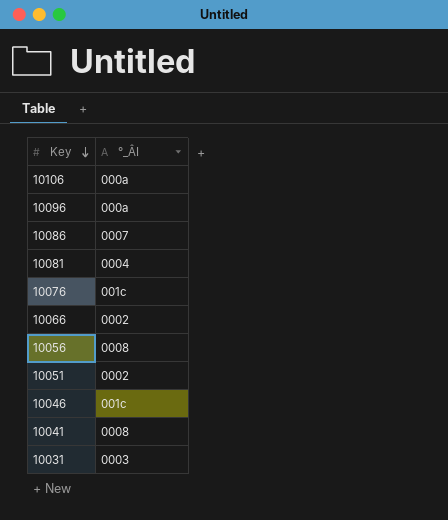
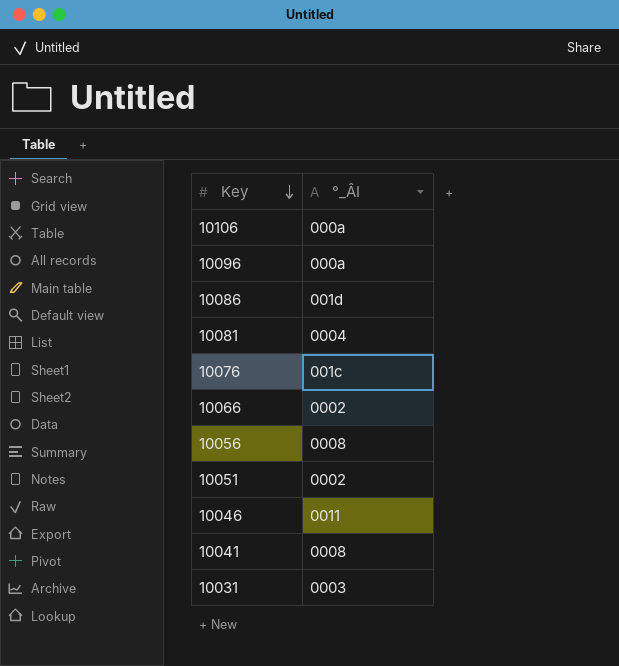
10086 | °_ÂI: 0007 -> 001d
10046 | °_ÂI: 001c -> 0011

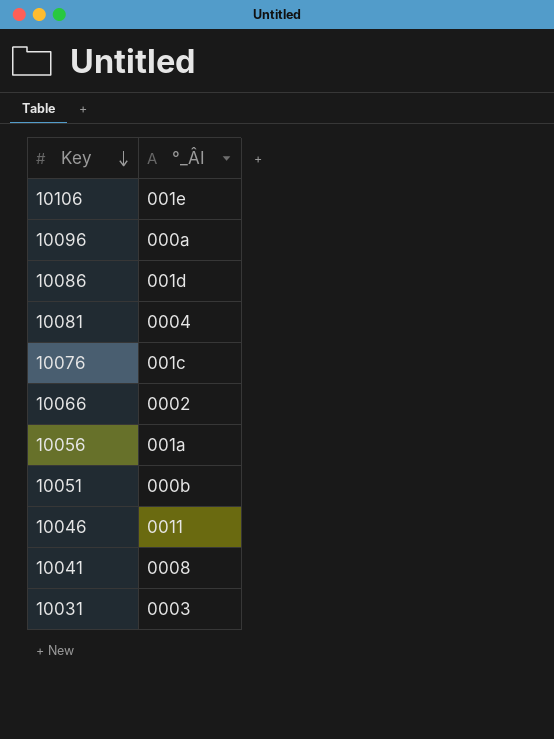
10106 | °_ÂI: 000a -> 001e
10056 | °_ÂI: 0008 -> 001a
10051 | °_ÂI: 0002 -> 000b

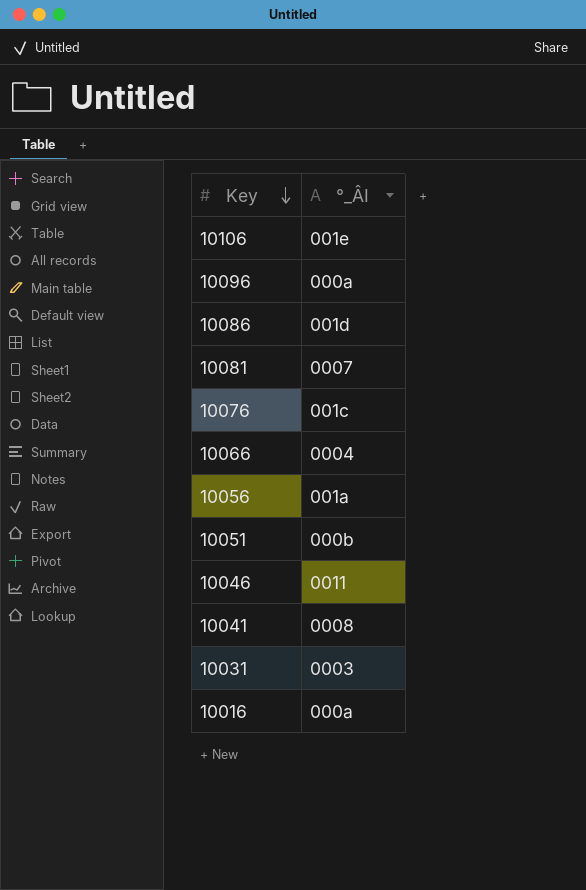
10081 | °_ÂI: 0004 -> 0007
10066 | °_ÂI: 0002 -> 0004
row 10016: none -> 000a

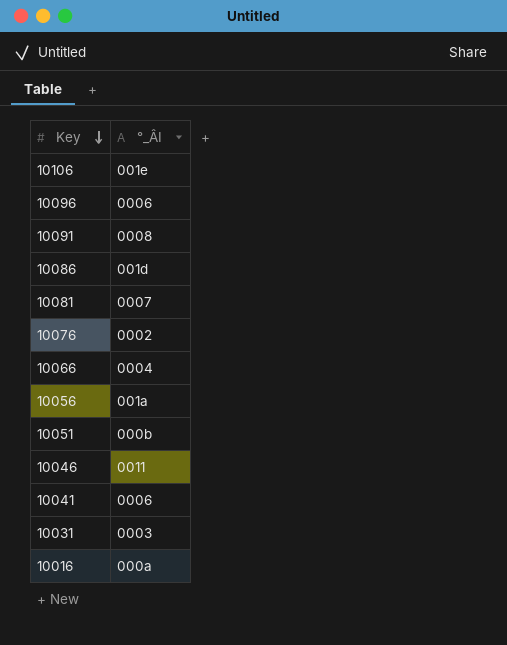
10096 | °_ÂI: 000a -> 0006
row 10091: none -> 0008
10076 | °_ÂI: 001c -> 0002
10041 | °_ÂI: 0008 -> 0006

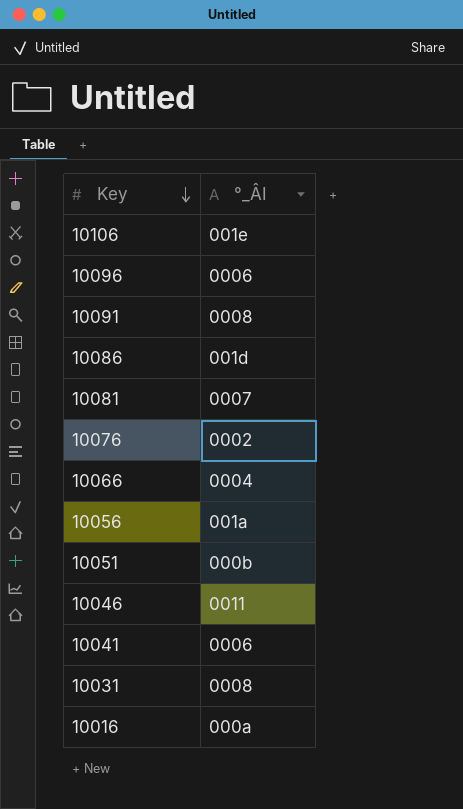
10031 | °_ÂI: 0003 -> 0008

